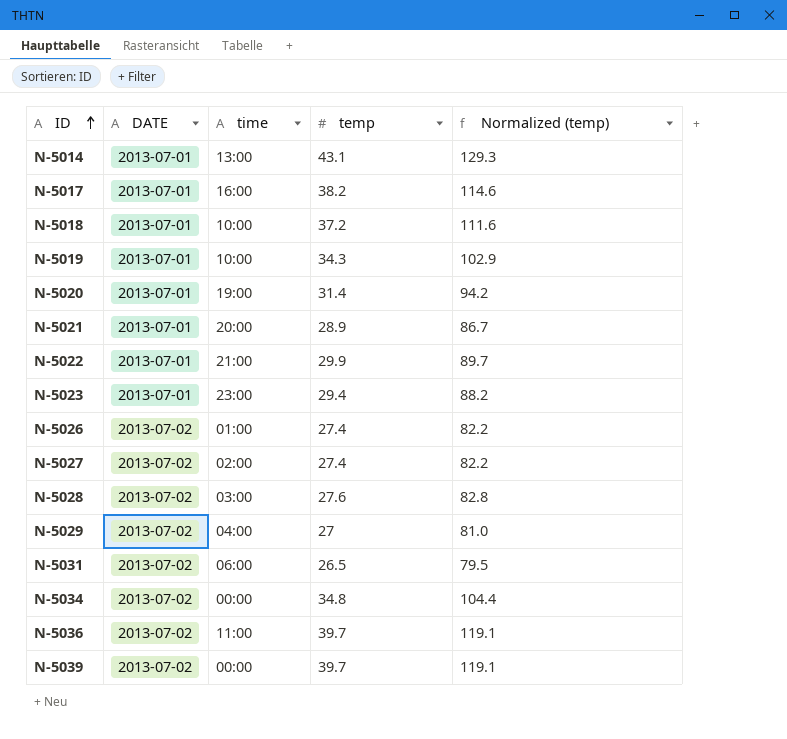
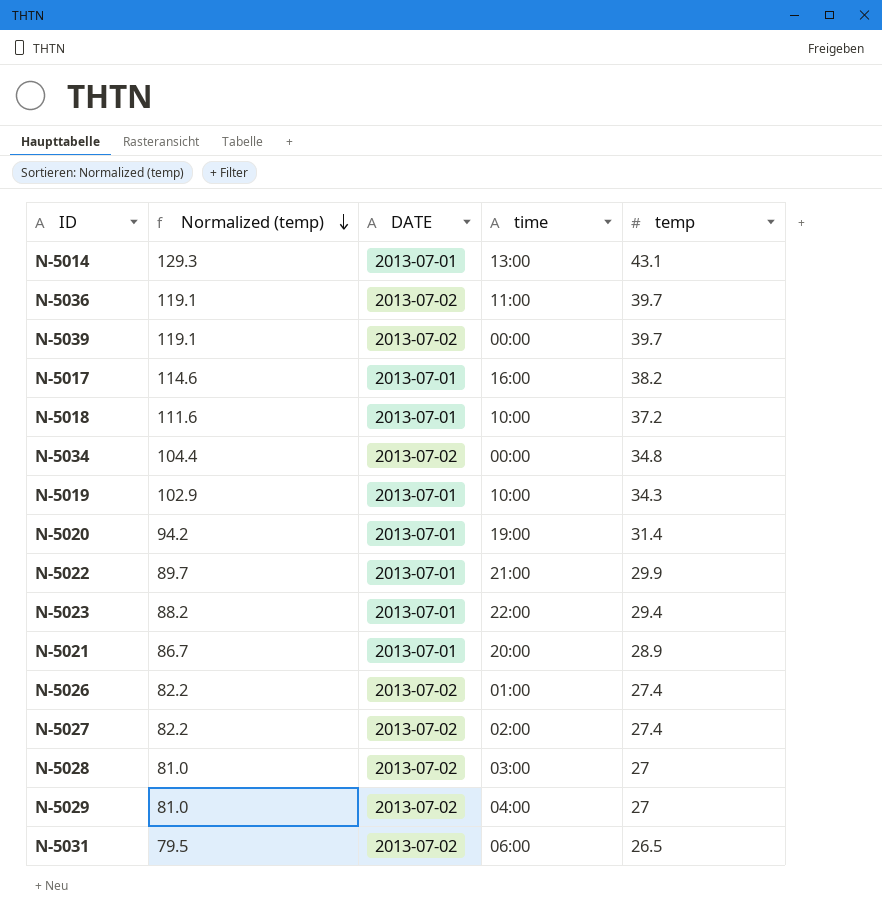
row order: ID ascending -> Normalized (temp) descending
column Normalized (temp) | position: 5 -> 2
N-5023 | time: 23:00 -> 22:00
N-5028 | Normalized (temp): 82.8 -> 81.0
N-5028 | temp: 27.6 -> 27

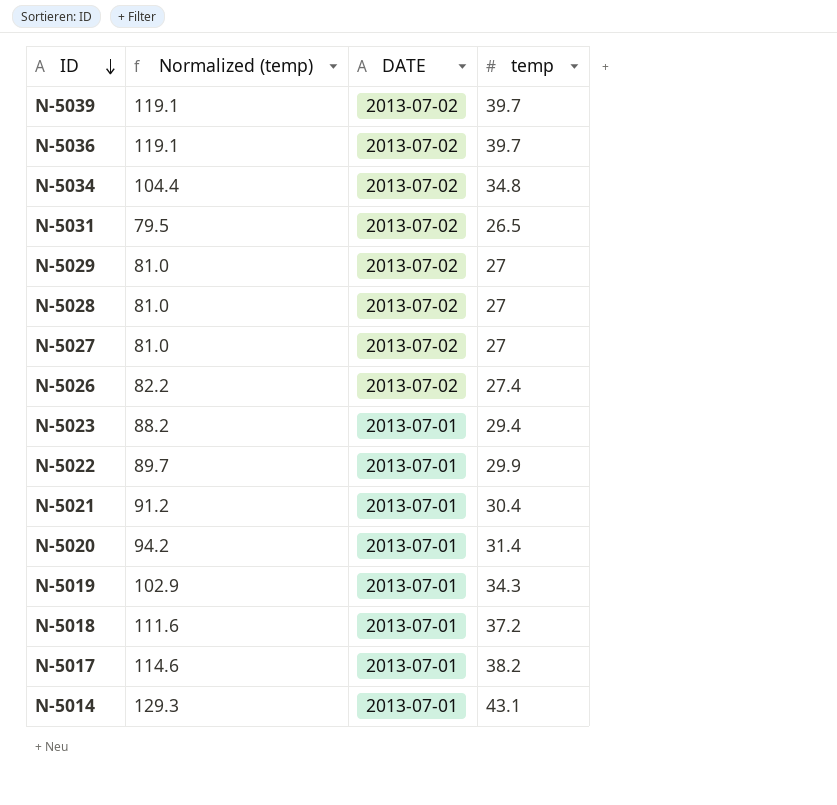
row order: Normalized (temp) descending -> ID descending
column time | position: 4 -> none
N-5027 | Normalized (temp): 82.2 -> 81.0
N-5027 | temp: 27.4 -> 27
N-5021 | Normalized (temp): 86.7 -> 91.2
N-5021 | temp: 28.9 -> 30.4

